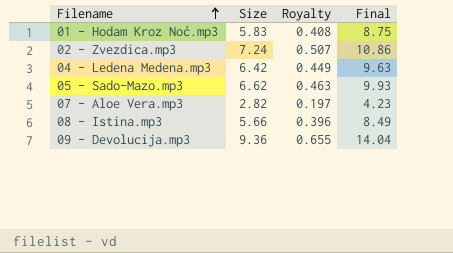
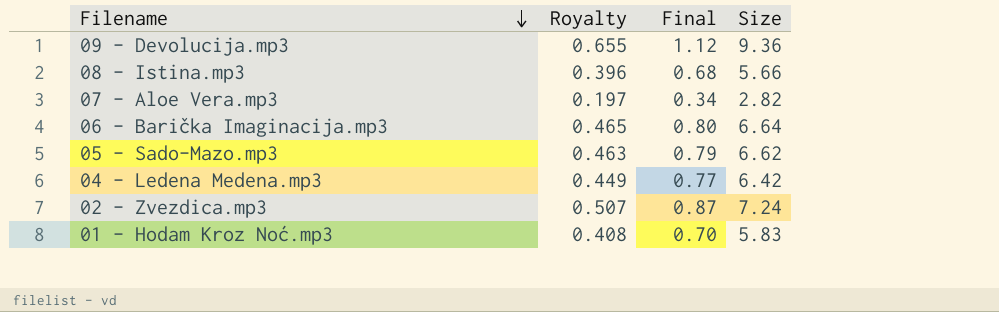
row order: Filename ascending -> Filename descending
column Final | formula: [Size] * 1.5 -> [Size] * 0.12
column Size | position: 2 -> 4
row 06 - Barička Imaginacija.mp3: none -> 0.465 | 0.80 | 6.64

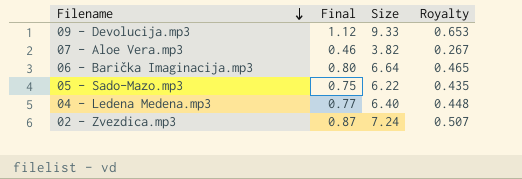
column Royalty | position: 2 -> 4
row 08 - Istina.mp3: 0.396 | 0.68 | 5.66 -> none
row 01 - Hodam Kroz Noć.mp3: 0.408 | 0.70 | 5.83 -> none
09 - Devolucija.mp3 | Size: 9.36 -> 9.33
09 - Devolucija.mp3 | Royalty: 0.655 -> 0.653
07 - Aloe Vera.mp3 | Final: 0.34 -> 0.46
07 - Aloe Vera.mp3 | Size: 2.82 -> 3.82
07 - Aloe Vera.mp3 | Royalty: 0.197 -> 0.267
05 - Sado-Mazo.mp3 | Final: 0.79 -> 0.75
05 - Sado-Mazo.mp3 | Size: 6.62 -> 6.22
05 - Sado-Mazo.mp3 | Royalty: 0.463 -> 0.435
04 - Ledena Medena.mp3 | Size: 6.42 -> 6.40
04 - Ledena Medena.mp3 | Royalty: 0.449 -> 0.448

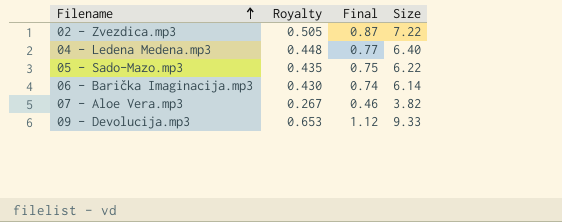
row order: Filename descending -> Filename ascending
column Royalty | position: 4 -> 2
02 - Zvezdica.mp3 | Royalty: 0.507 -> 0.505
02 - Zvezdica.mp3 | Size: 7.24 -> 7.22
06 - Barička Imaginacija.mp3 | Royalty: 0.465 -> 0.430
06 - Barička Imaginacija.mp3 | Final: 0.80 -> 0.74
06 - Barička Imaginacija.mp3 | Size: 6.64 -> 6.14

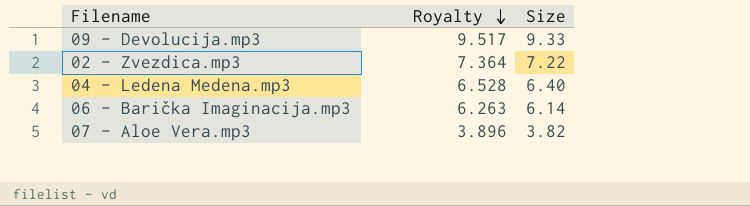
row order: Filename ascending -> Royalty descending
column Final | formula: [Size] * 0.12 -> none
column Royalty | formula: [Size] * 0.07 -> [Size] * 1.02
row 05 - Sado-Mazo.mp3: 0.435 | 0.75 | 6.22 -> none

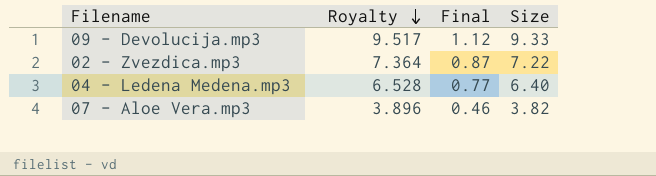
column Final | formula: none -> [Size] * 0.12
row 06 - Barička Imaginacija.mp3: 6.263 | 6.14 -> none

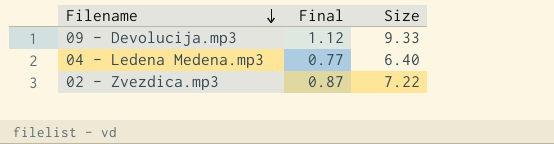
row order: Royalty descending -> Filename descending
column Royalty | formula: [Size] * 1.02 -> none
row 07 - Aloe Vera.mp3: 3.896 | 0.46 | 3.82 -> none

